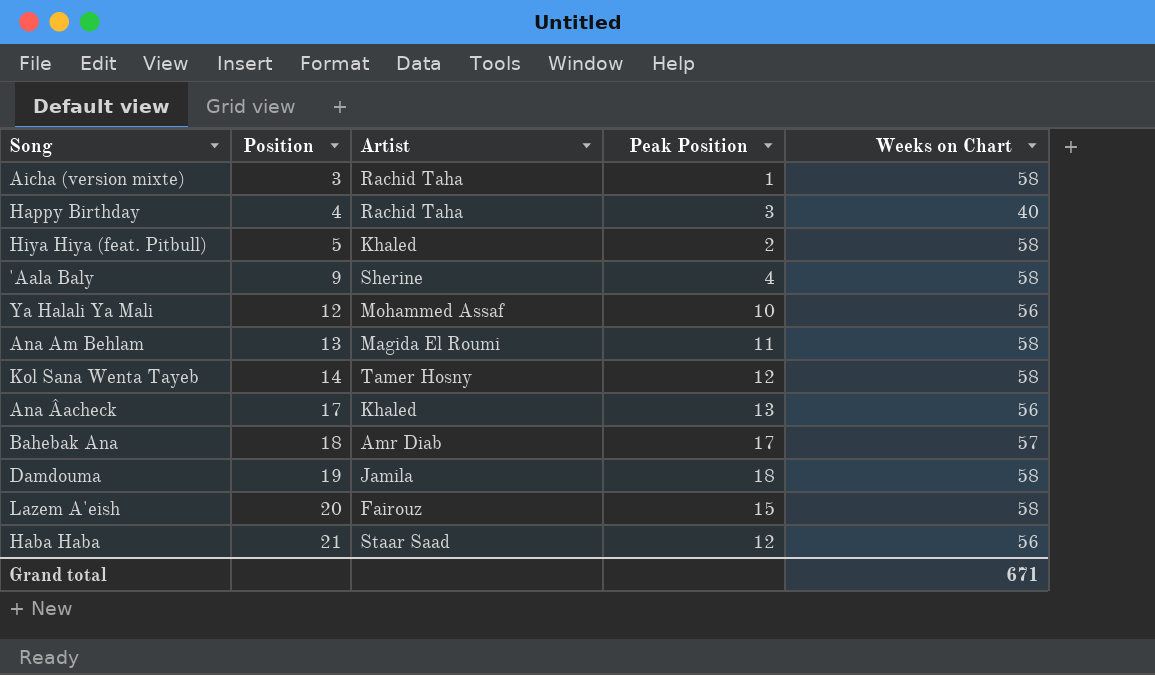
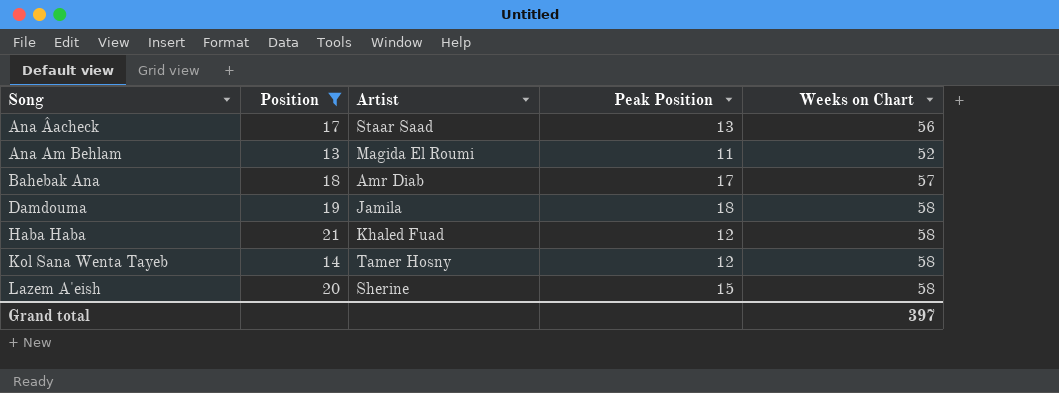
filter: none -> Position >= 13
row order: Position ascending -> Song ascending
Ana Âacheck | Artist: Khaled -> Staar Saad
Ana Am Behlam | Weeks on Chart: 58 -> 52
Haba Haba | Artist: Staar Saad -> Khaled Fuad
Haba Haba | Weeks on Chart: 56 -> 58
Lazem A'eish | Artist: Fairouz -> Sherine
Grand total | Weeks on Chart: 671 -> 397

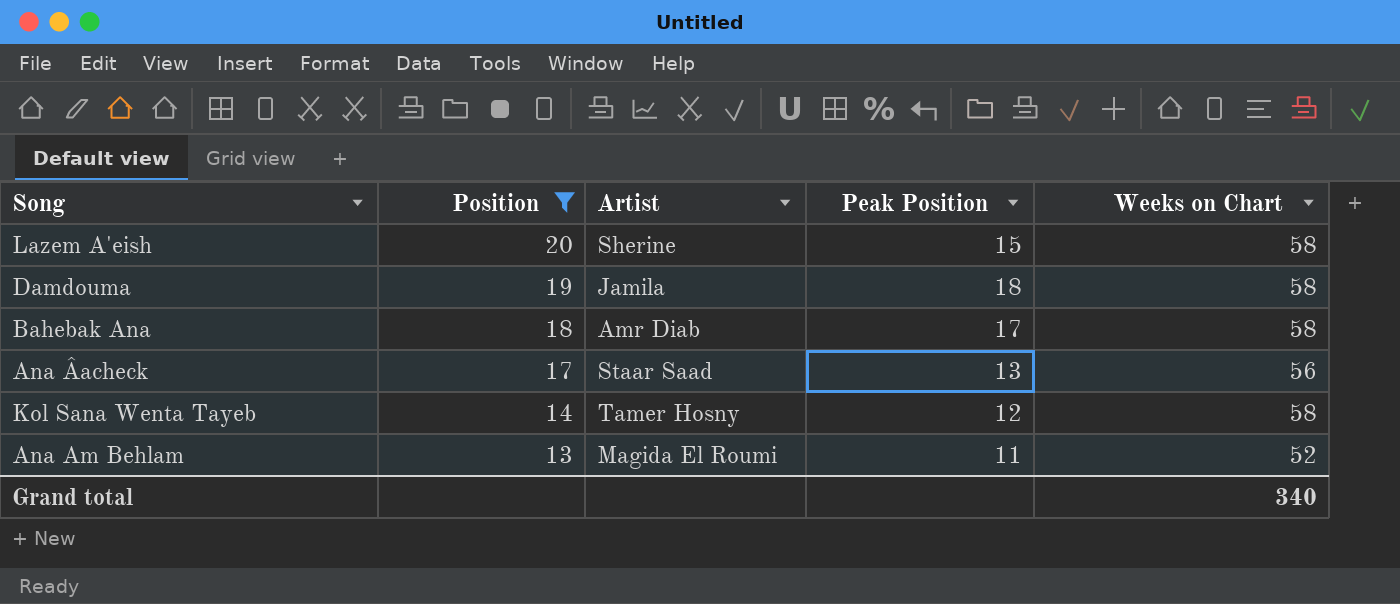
row order: Song ascending -> Position descending
row Haba Haba: 21 | Khaled Fuad | 12 | 58 -> none
Bahebak Ana | Weeks on Chart: 57 -> 58
Grand total | Weeks on Chart: 397 -> 340

